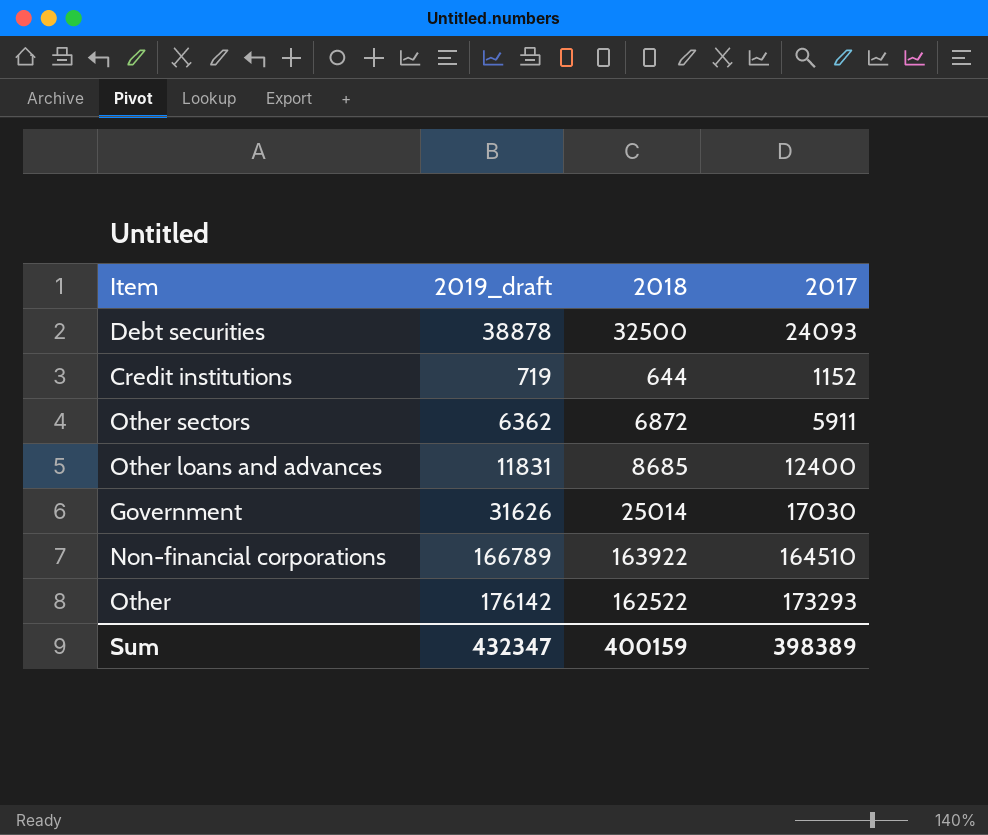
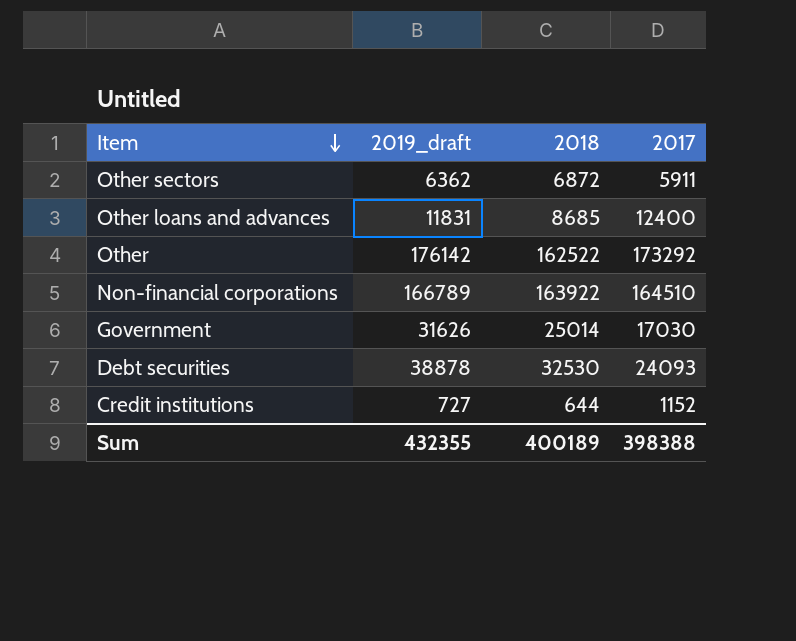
row order: none -> Item descending
Other | 2017: 173293 -> 173292
Debt securities | 2018: 32500 -> 32530
Credit institutions | 2019_draft: 719 -> 727
Sum | 2019_draft: 432347 -> 432355
Sum | 2018: 400159 -> 400189
Sum | 2017: 398389 -> 398388

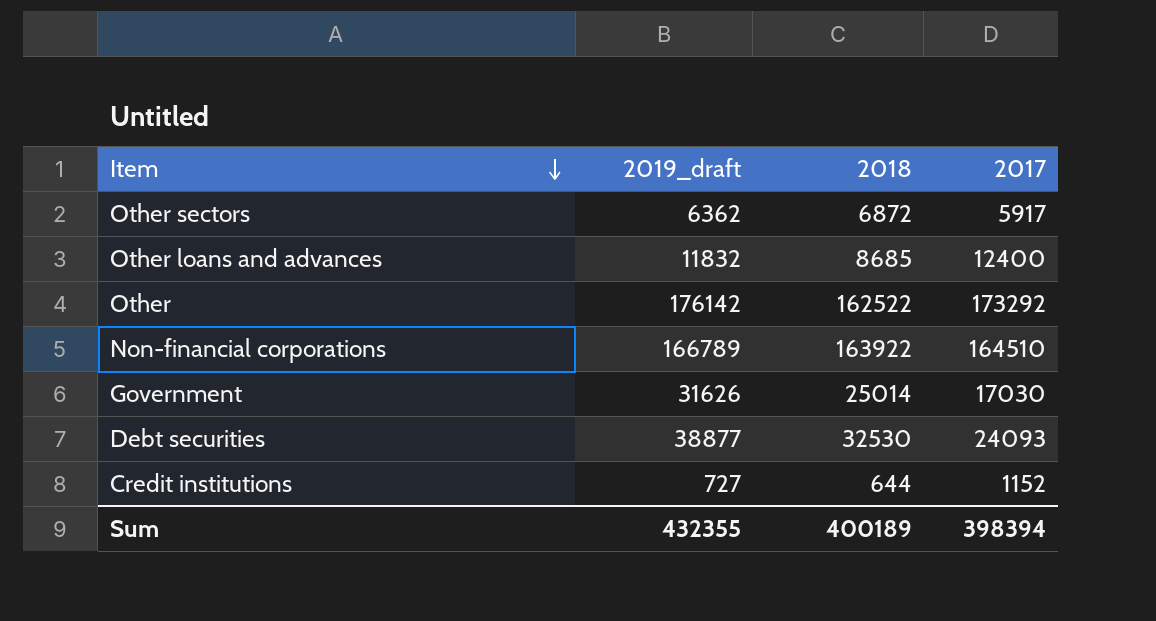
Other sectors | 2017: 5911 -> 5917
Other loans and advances | 2019_draft: 11831 -> 11832
Debt securities | 2019_draft: 38878 -> 38877
Sum | 2017: 398388 -> 398394

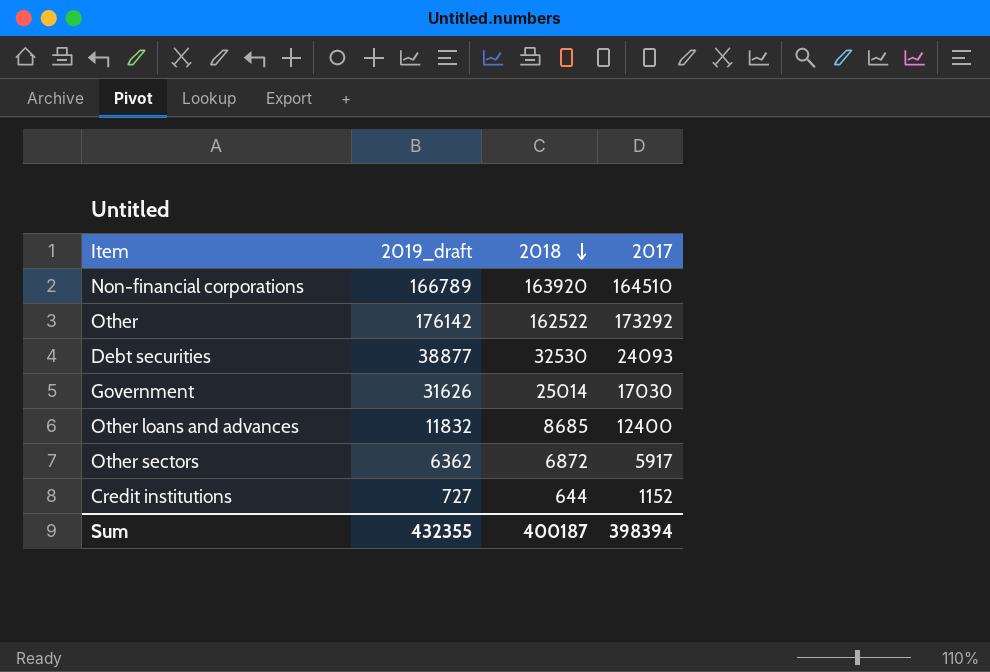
row order: Item descending -> 2018 descending
Non-financial corporations | 2018: 163922 -> 163920
Sum | 2018: 400189 -> 400187

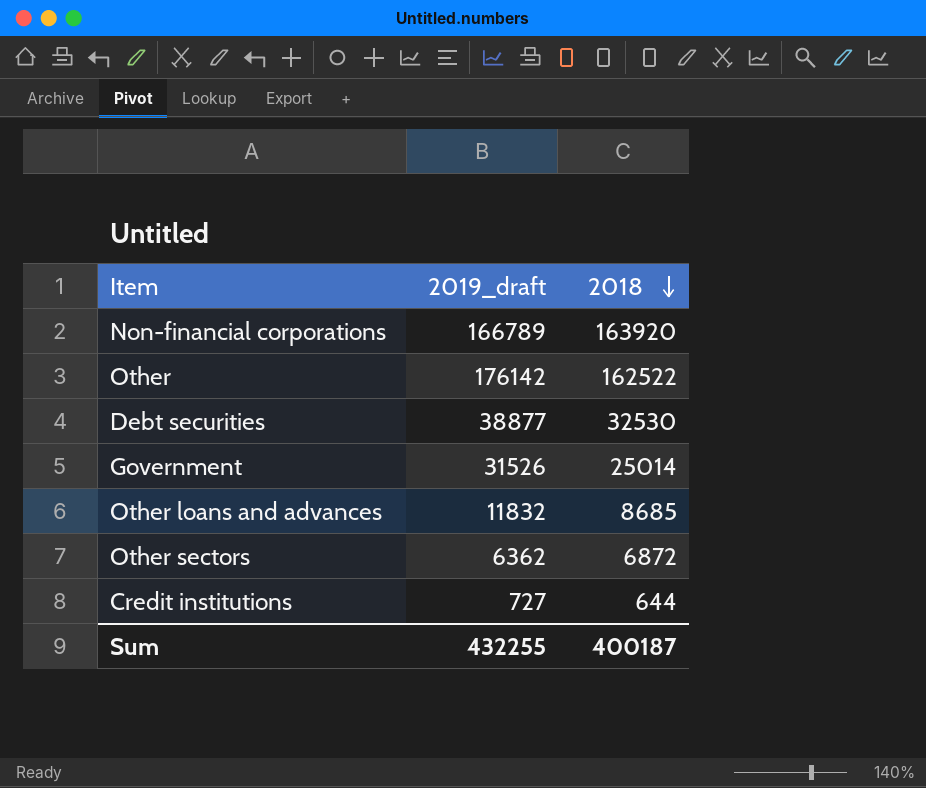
column 2017 | position: 4 -> none
Government | 2019_draft: 31626 -> 31526
Sum | 2019_draft: 432355 -> 432255

